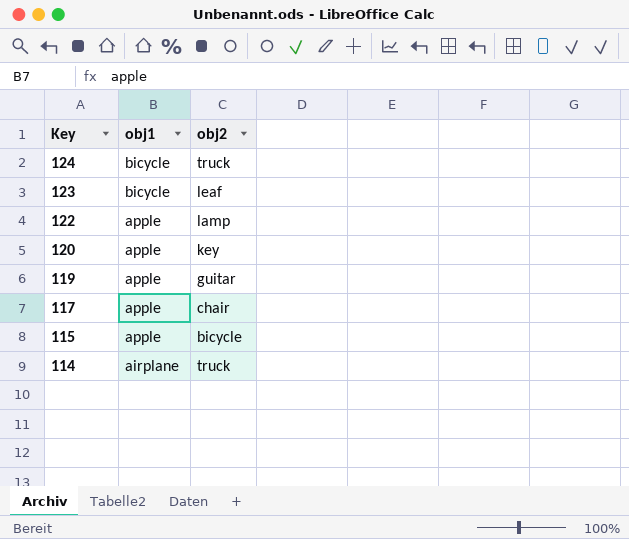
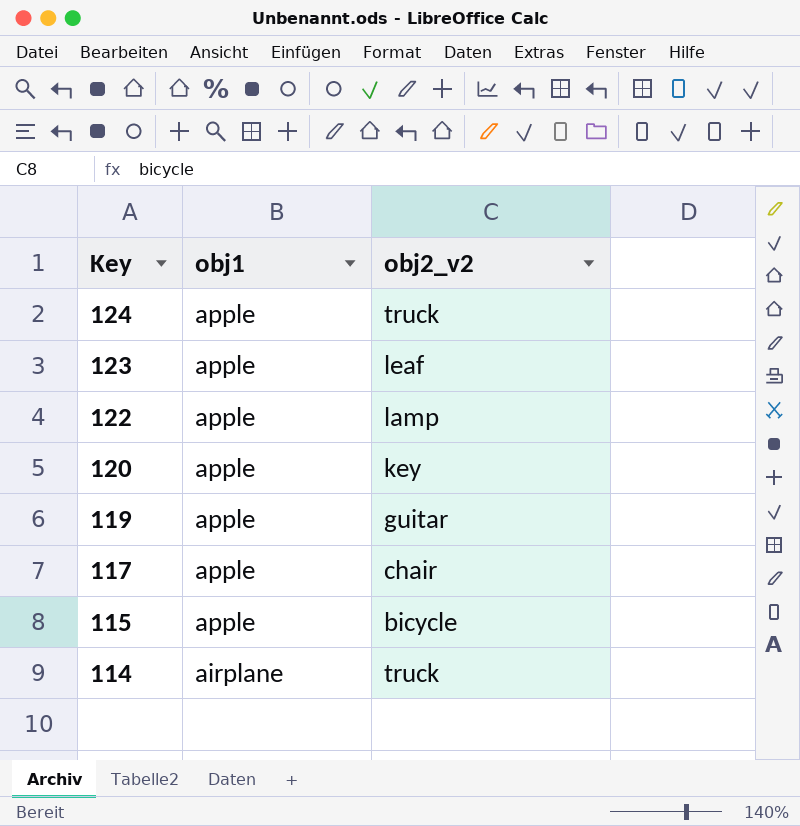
column name: obj2 -> obj2_v2
124 | obj1: bicycle -> apple
123 | obj1: bicycle -> apple

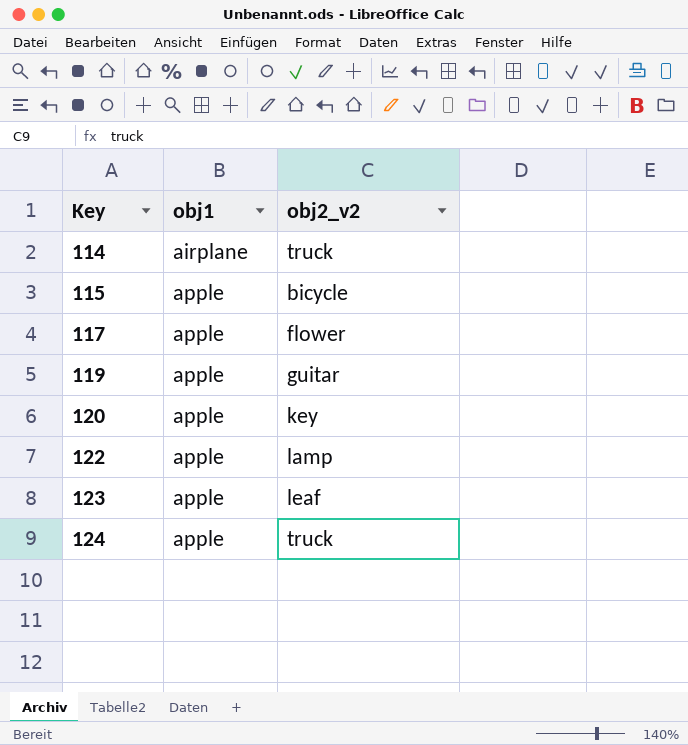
row order: Key descending -> Key ascending
117 | obj2_v2: chair -> flower

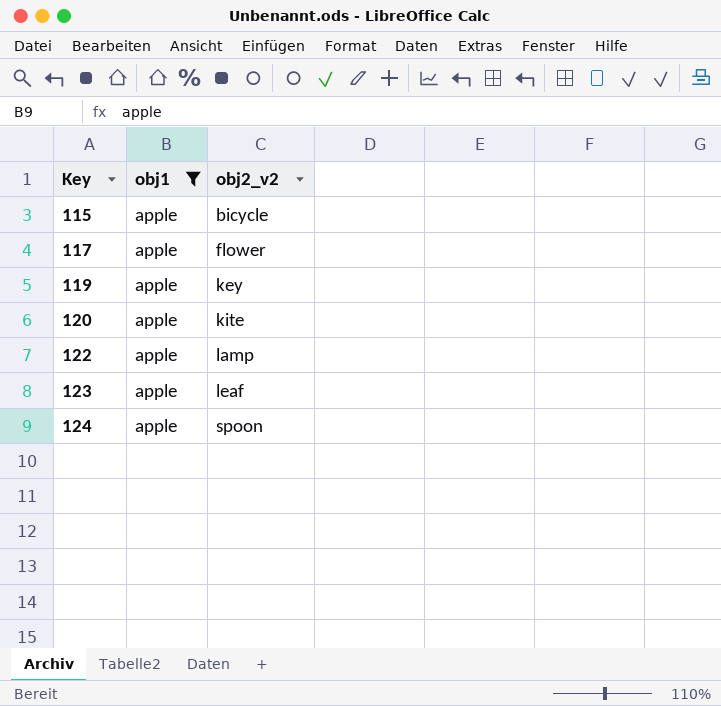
filter: none -> obj1 = apple
119 | obj2_v2: guitar -> key
120 | obj2_v2: key -> kite
124 | obj2_v2: truck -> spoon

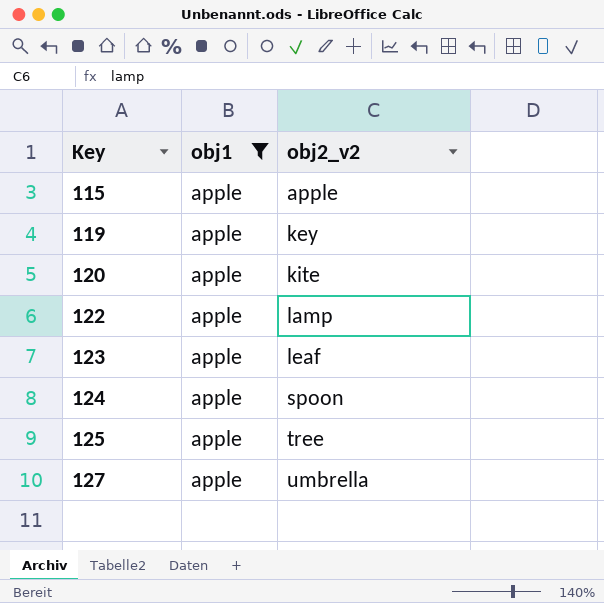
row 117: apple | flower -> none
115 | obj2_v2: bicycle -> apple
row 125: none -> apple | tree
row 127: none -> apple | umbrella

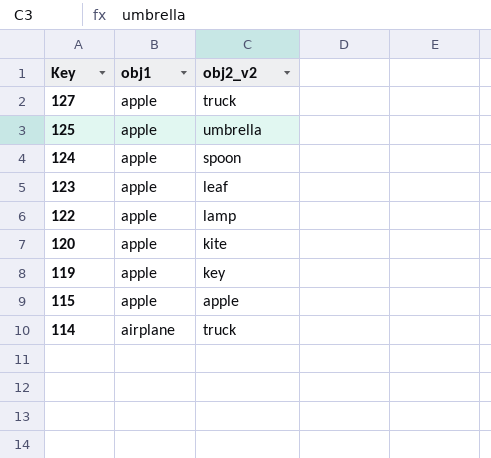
filter: obj1 = apple -> none
row order: Key ascending -> Key descending
127 | obj2_v2: umbrella -> truck
125 | obj2_v2: tree -> umbrella

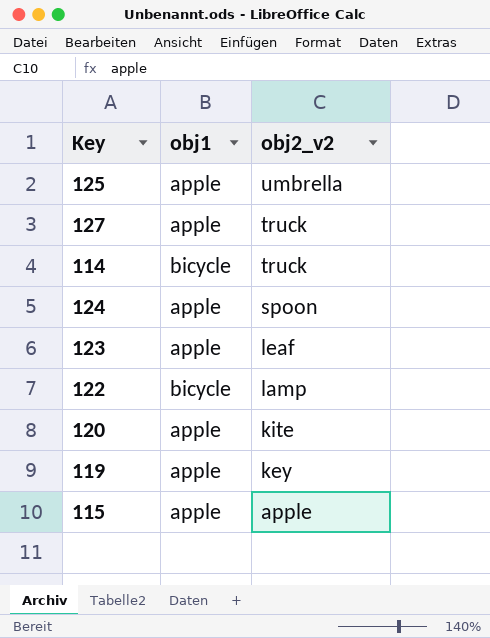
row order: Key descending -> obj2_v2 descending
114 | obj1: airplane -> bicycle
122 | obj1: apple -> bicycle

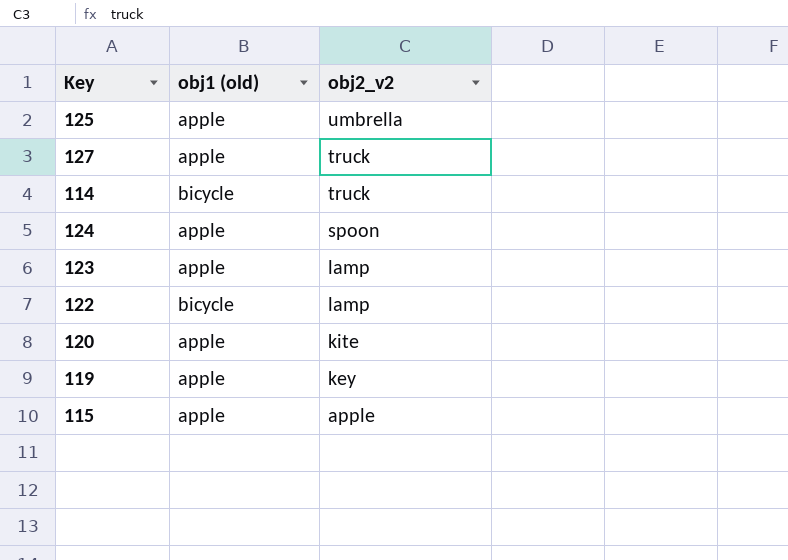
column name: obj1 -> obj1 (old)
123 | obj2_v2: leaf -> lamp

